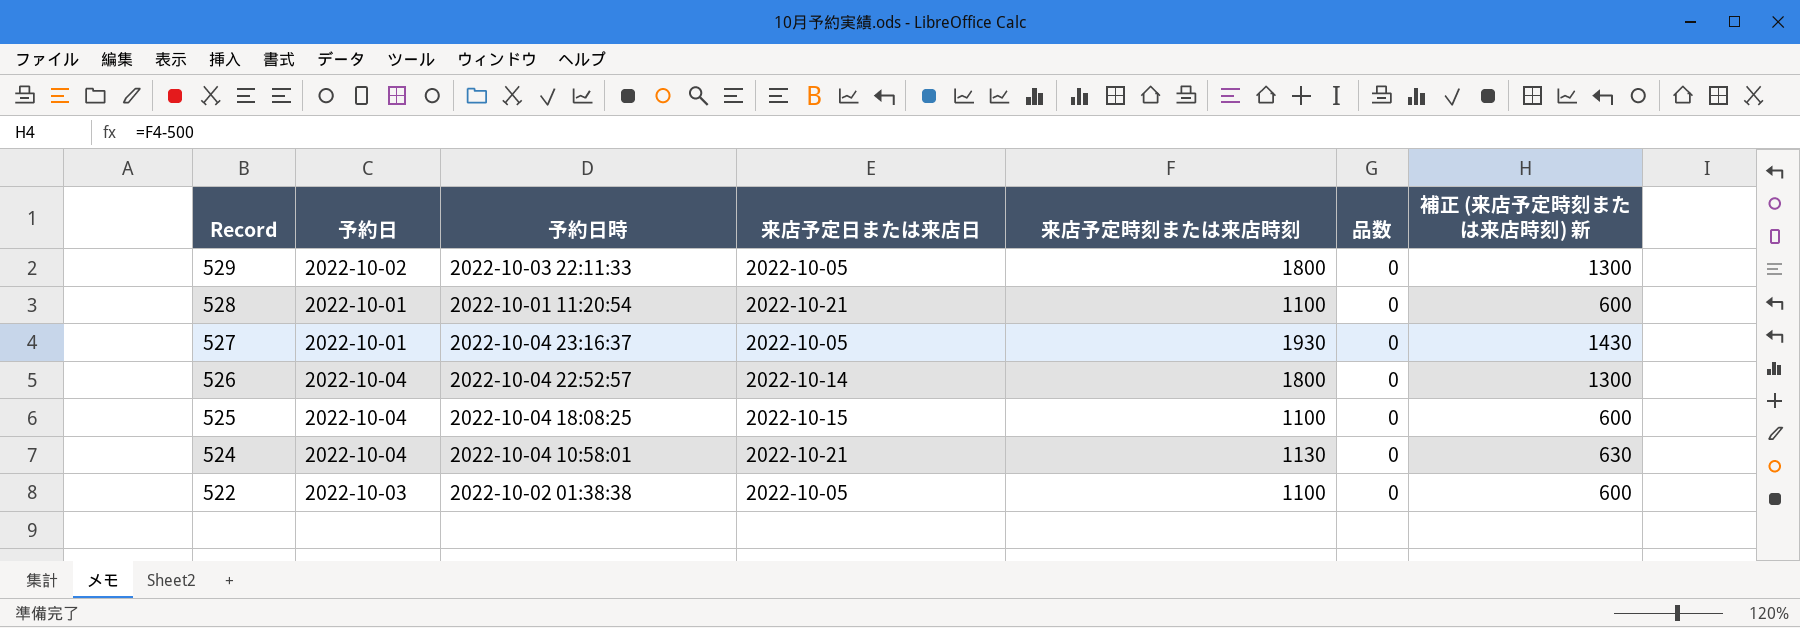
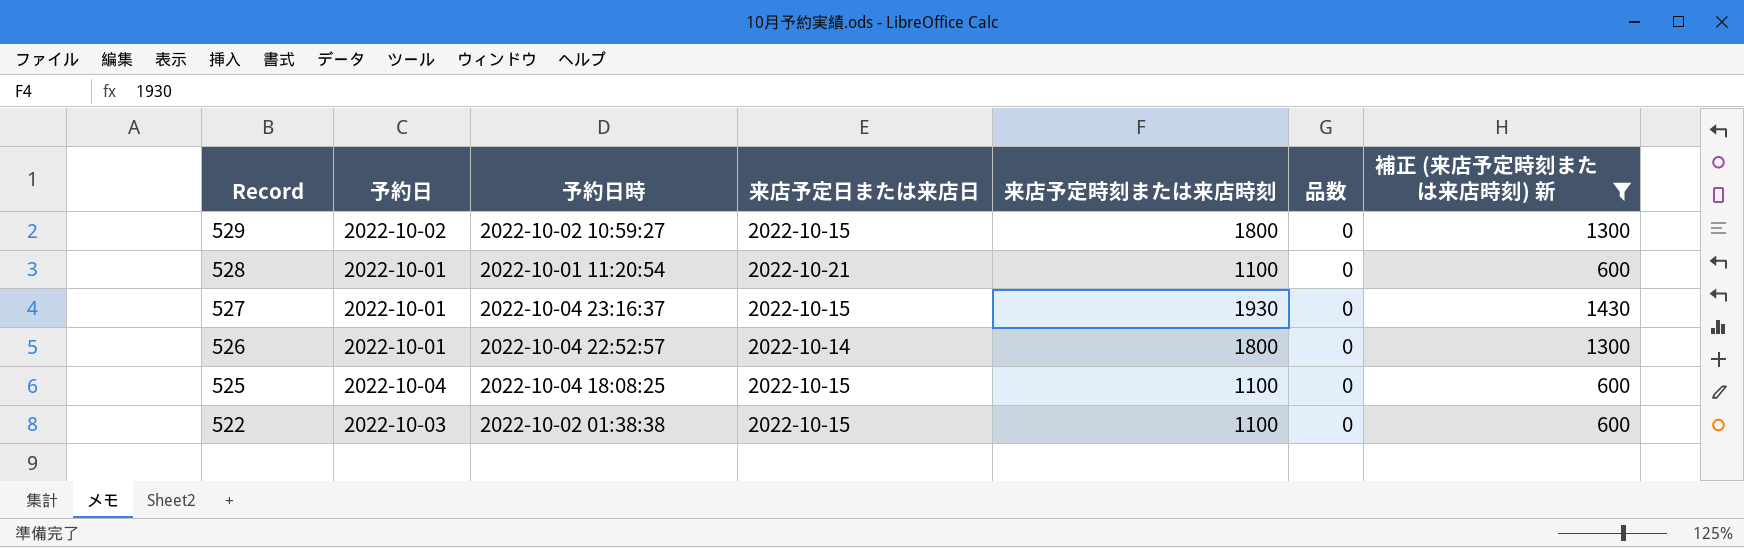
filter: none -> 補正 (来店予定時刻または来店時刻) 新 != 630
529 | 予約日時: 2022-10-03 22:11:33 -> 2022-10-02 10:59:27
529 | 来店予定日または来店日: 2022-10-05 -> 2022-10-15
527 | 来店予定日または来店日: 2022-10-05 -> 2022-10-15
526 | 予約日: 2022-10-04 -> 2022-10-01
522 | 来店予定日または来店日: 2022-10-05 -> 2022-10-15

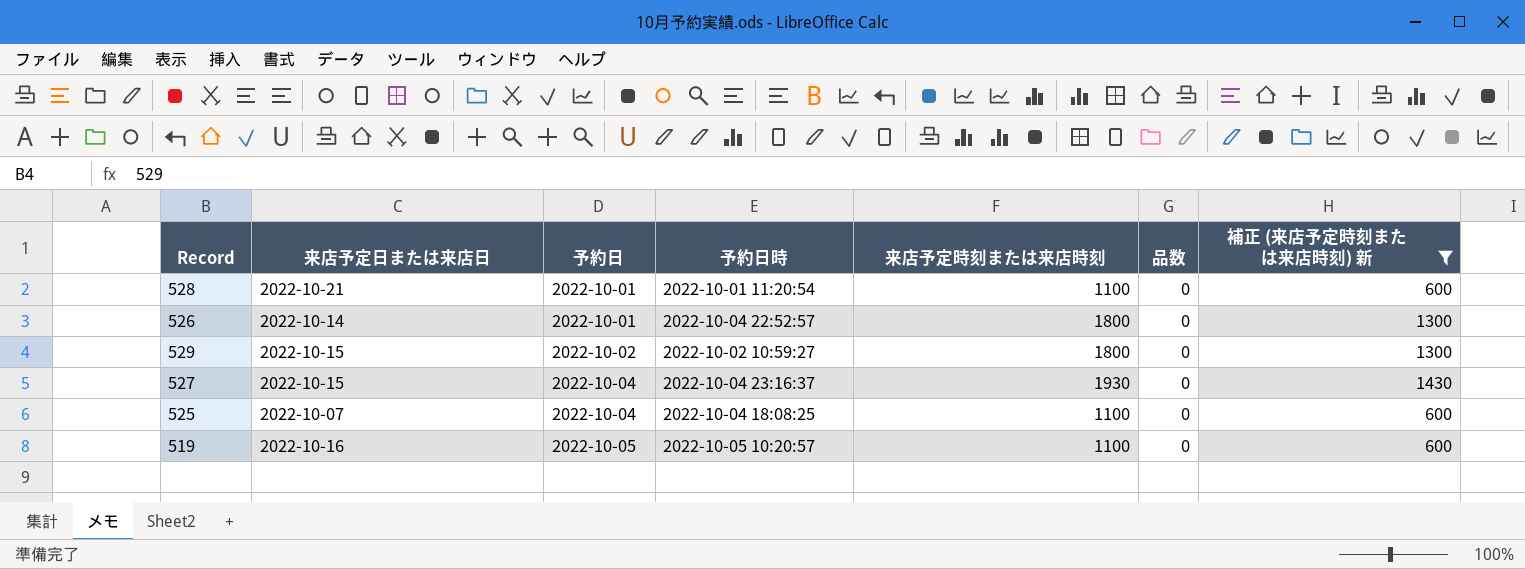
row order: Record descending -> 予約日 ascending
column 来店予定日または来店日 | position: 4 -> 2
row 522: 2022-10-03 | 2022-10-02 01:38:38 | 2022-10-15 | 1100 | 0 | 600 -> none
527 | 予約日: 2022-10-01 -> 2022-10-04
525 | 来店予定日または来店日: 2022-10-15 -> 2022-10-07
row 519: none -> 2022-10-16 | 2022-10-05 | 2022-10-05 10:20:57 | 1100 | 0 | 600

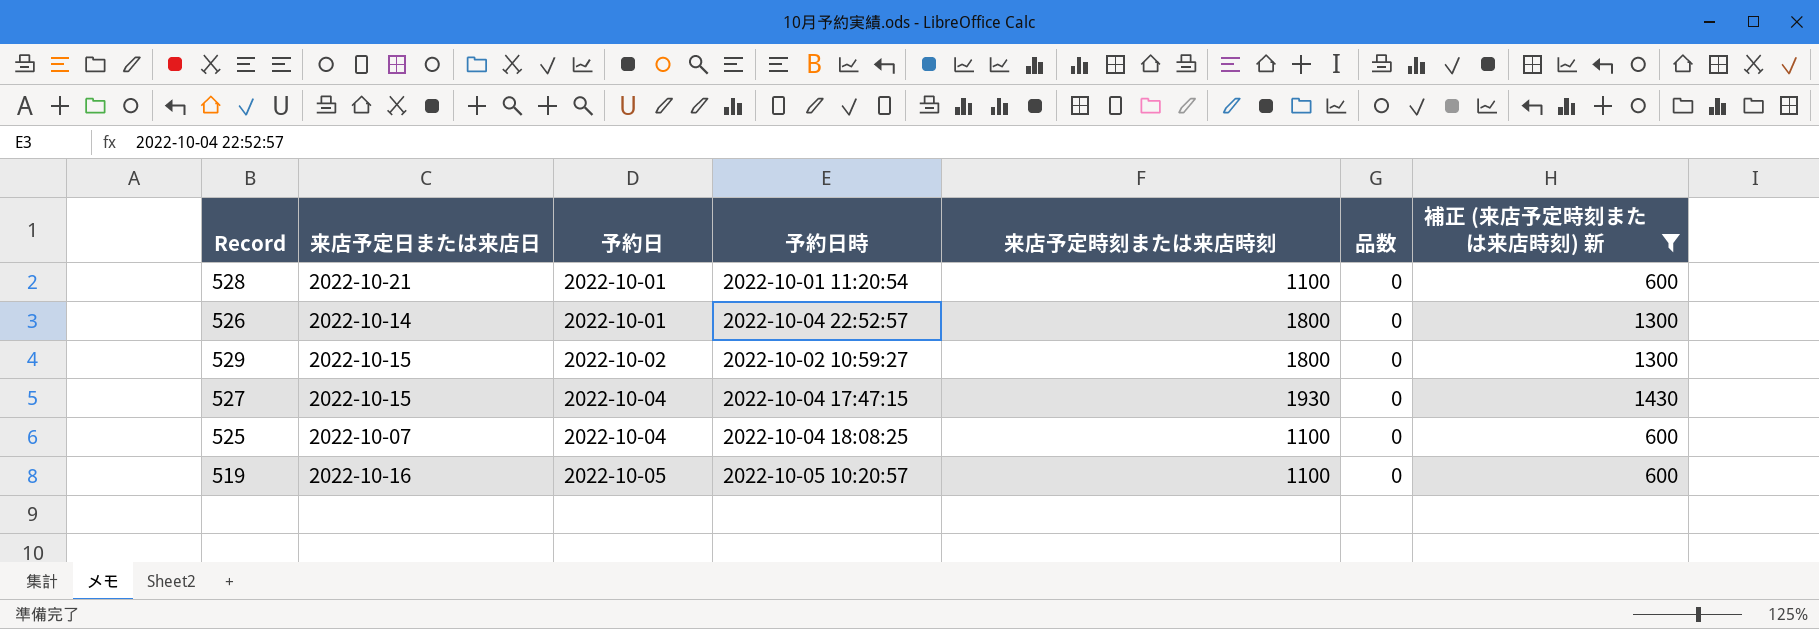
527 | 予約日時: 2022-10-04 23:16:37 -> 2022-10-04 17:47:15

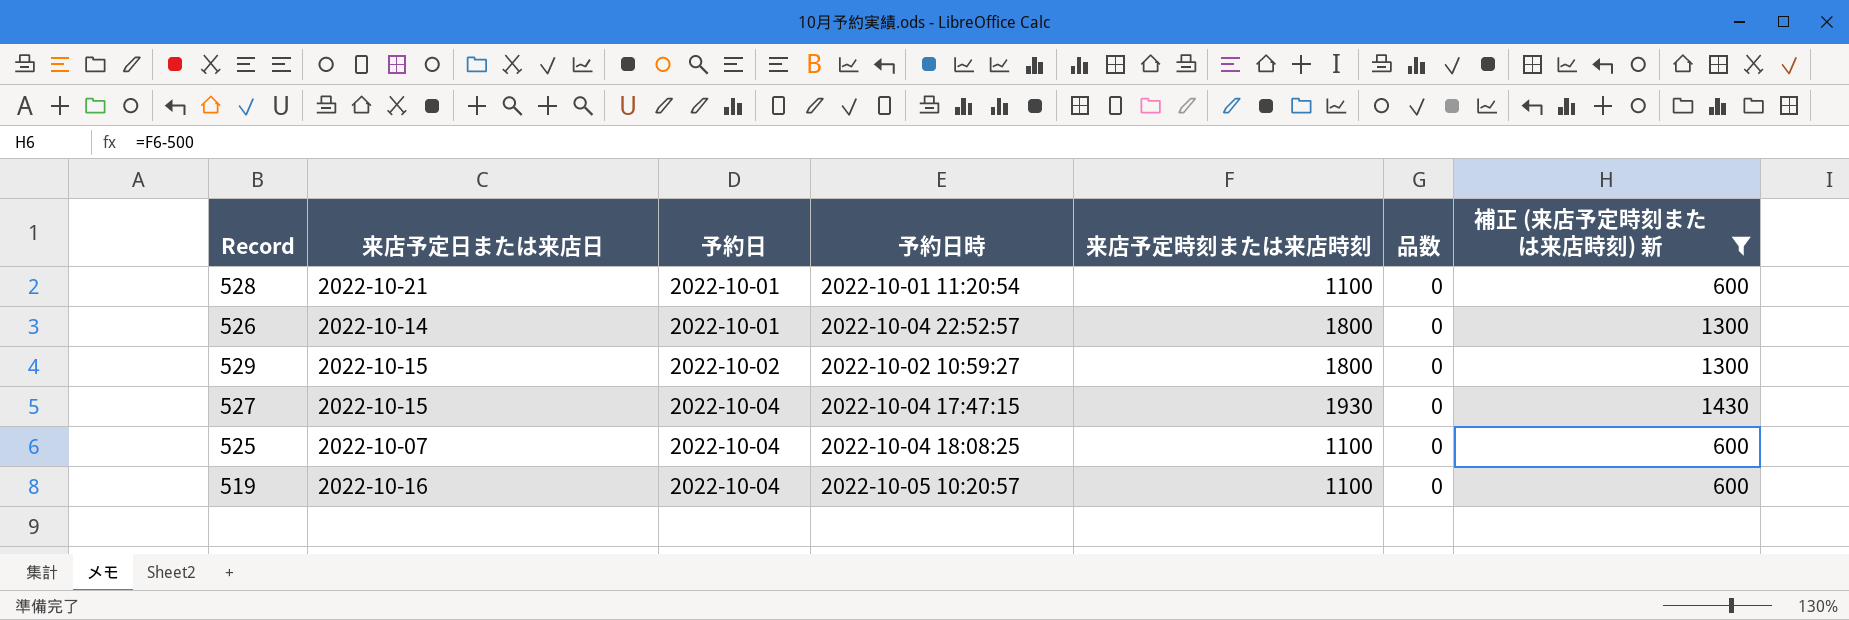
519 | 予約日: 2022-10-05 -> 2022-10-04

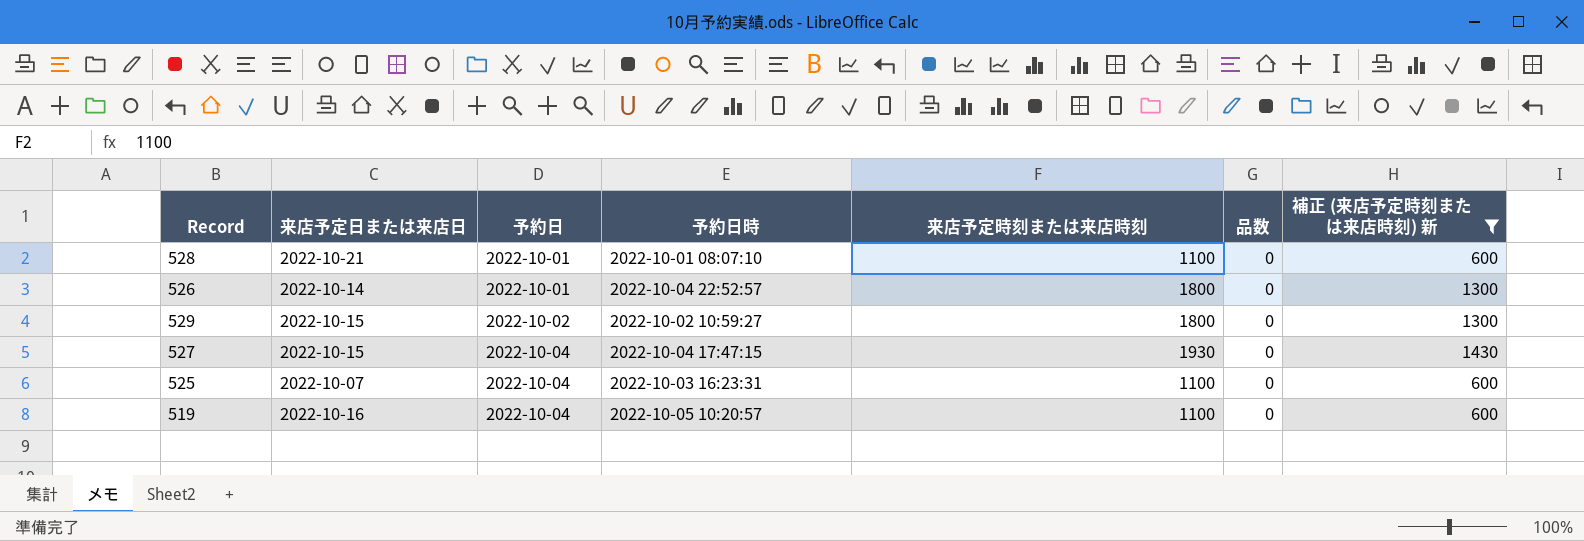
528 | 予約日時: 2022-10-01 11:20:54 -> 2022-10-01 08:07:10
525 | 予約日時: 2022-10-04 18:08:25 -> 2022-10-03 16:23:31

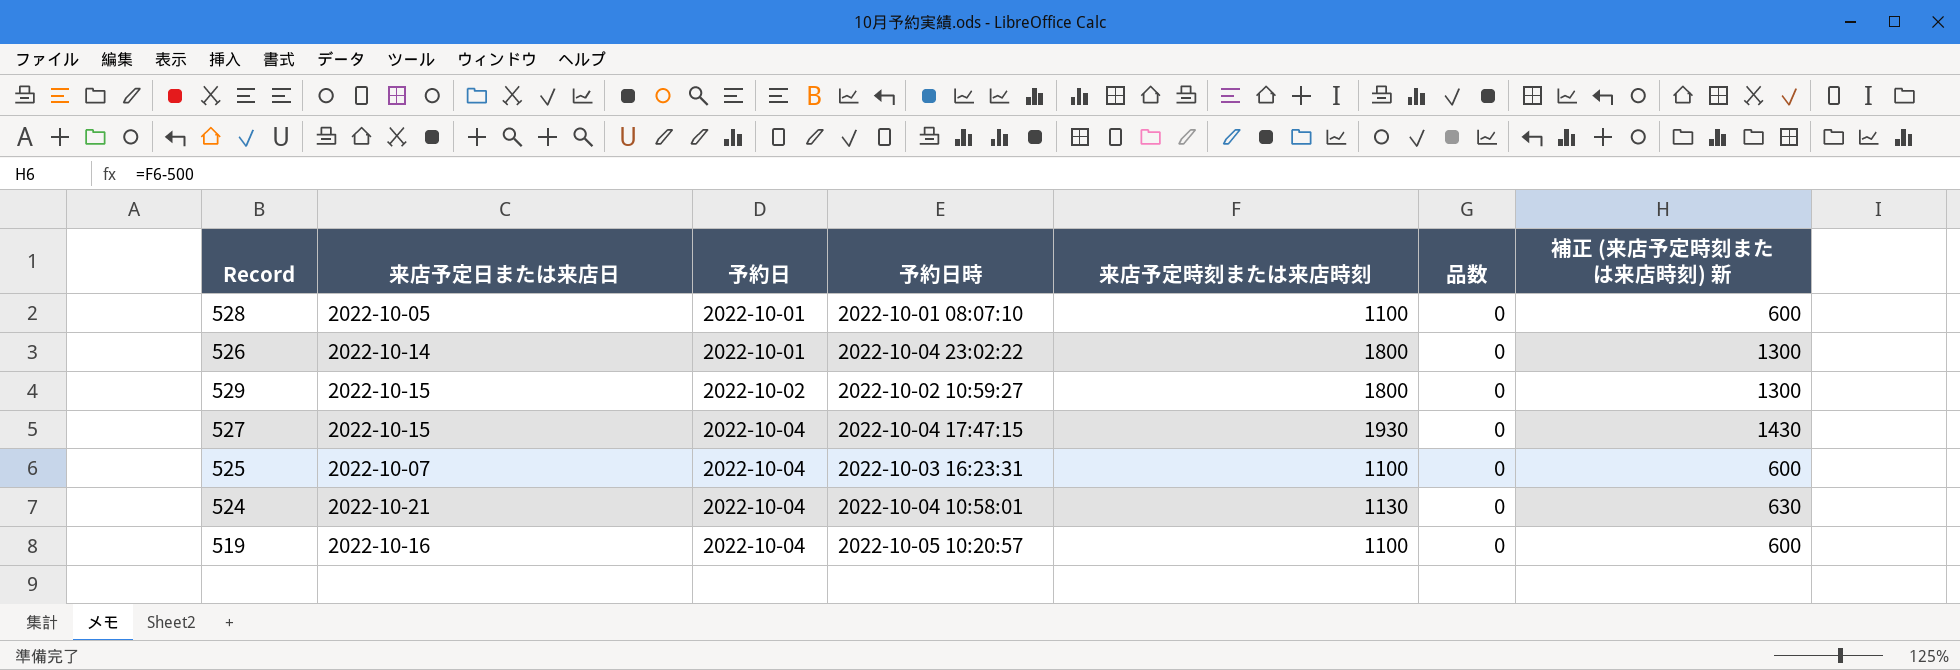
filter: 補正 (来店予定時刻または来店時刻) 新 != 630 -> none
528 | 来店予定日または来店日: 2022-10-21 -> 2022-10-05
526 | 予約日時: 2022-10-04 22:52:57 -> 2022-10-04 23:02:22

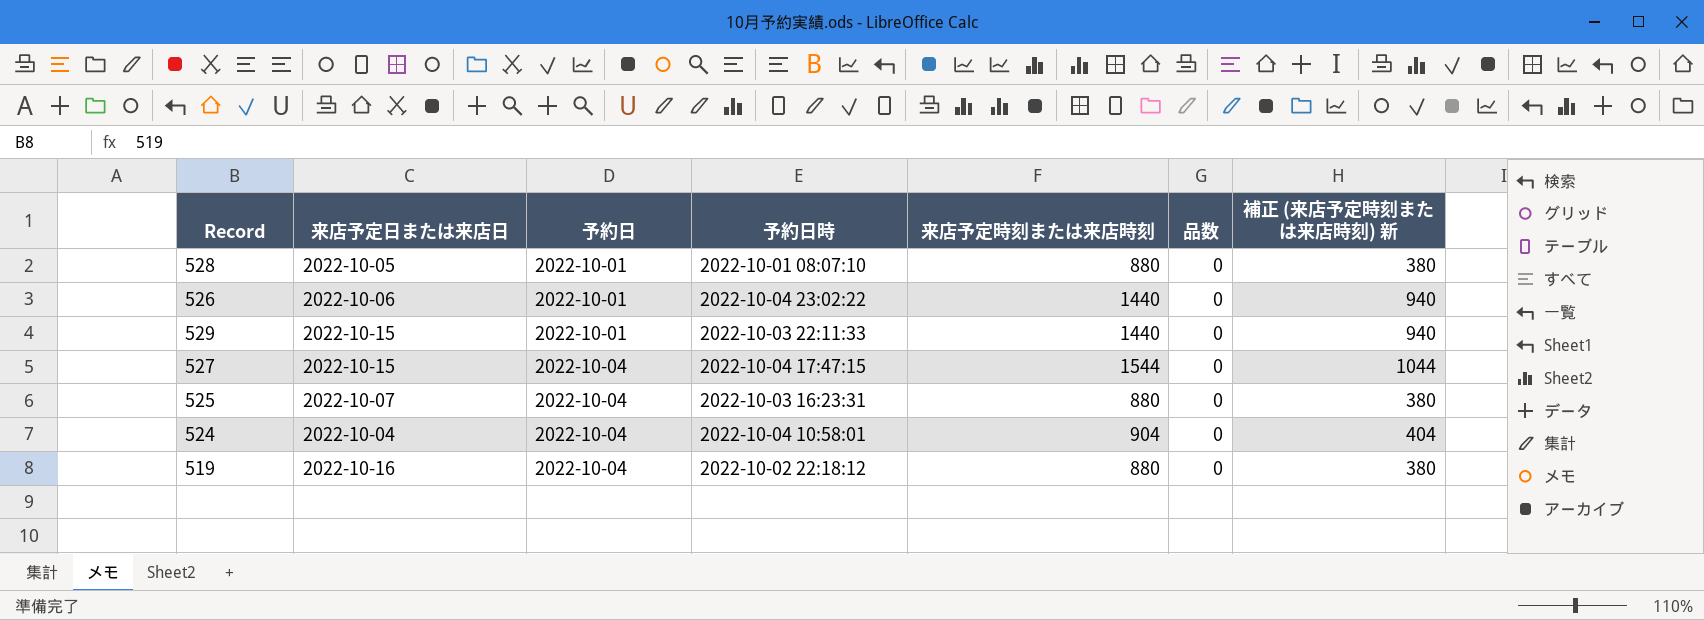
528 | 来店予定時刻または来店時刻: 1100 -> 880
528 | 補正 (来店予定時刻または来店時刻) 新: 600 -> 380
526 | 来店予定日または来店日: 2022-10-14 -> 2022-10-06
526 | 来店予定時刻または来店時刻: 1800 -> 1440
526 | 補正 (来店予定時刻または来店時刻) 新: 1300 -> 940
529 | 予約日: 2022-10-02 -> 2022-10-01
529 | 予約日時: 2022-10-02 10:59:27 -> 2022-10-03 22:11:33
529 | 来店予定時刻または来店時刻: 1800 -> 1440
529 | 補正 (来店予定時刻または来店時刻) 新: 1300 -> 940
527 | 来店予定時刻または来店時刻: 1930 -> 1544
527 | 補正 (来店予定時刻または来店時刻) 新: 1430 -> 1044
525 | 来店予定時刻または来店時刻: 1100 -> 880
525 | 補正 (来店予定時刻または来店時刻) 新: 600 -> 380
524 | 来店予定日または来店日: 2022-10-21 -> 2022-10-04
524 | 来店予定時刻または来店時刻: 1130 -> 904
524 | 補正 (来店予定時刻または来店時刻) 新: 630 -> 404
519 | 予約日時: 2022-10-05 10:20:57 -> 2022-10-02 22:18:12
519 | 来店予定時刻または来店時刻: 1100 -> 880
519 | 補正 (来店予定時刻または来店時刻) 新: 600 -> 380

